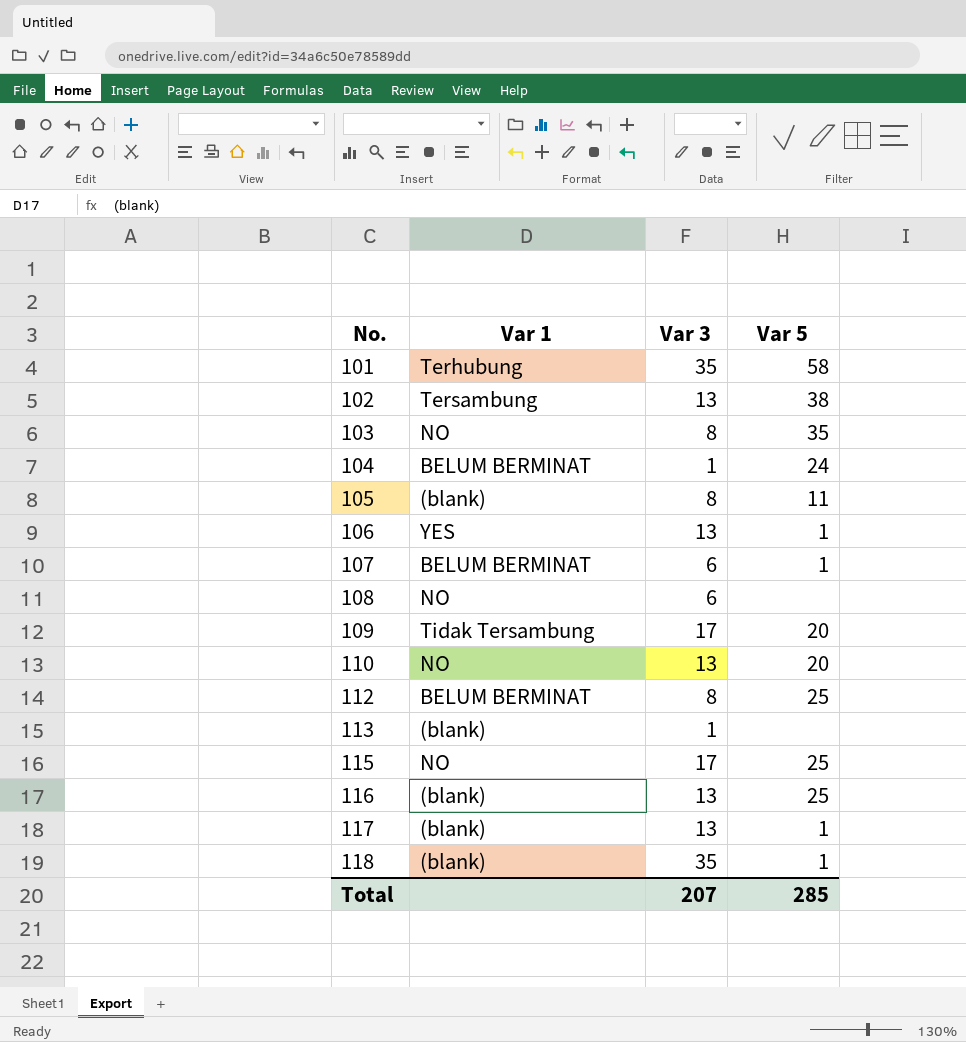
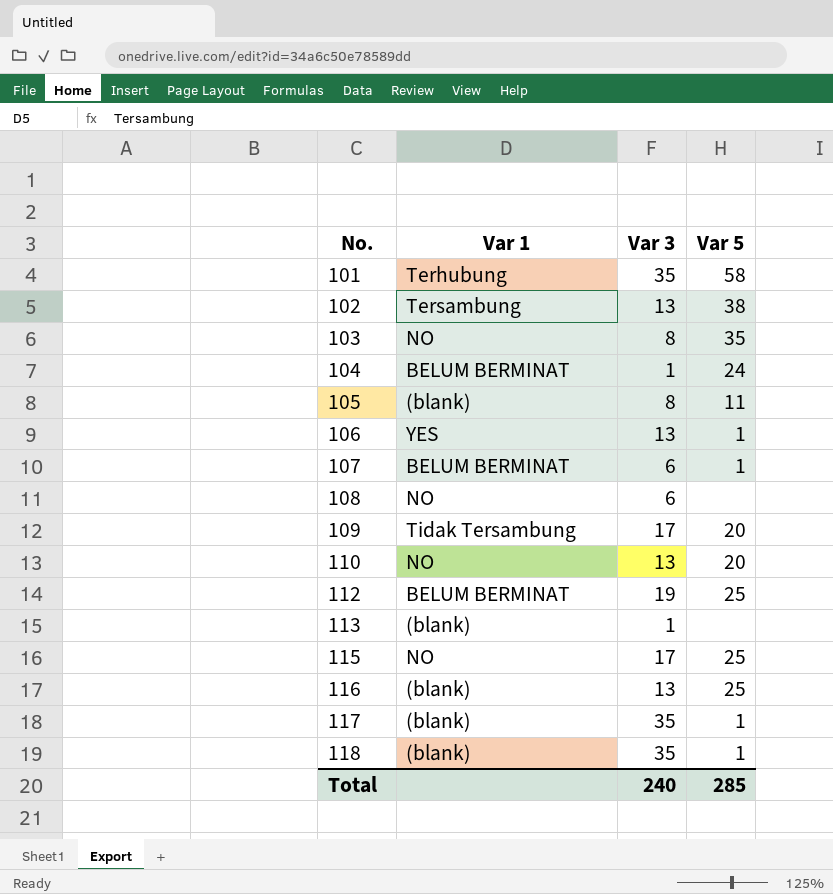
112 | Var 3: 8 -> 19
117 | Var 3: 13 -> 35
Total | Var 3: 207 -> 240

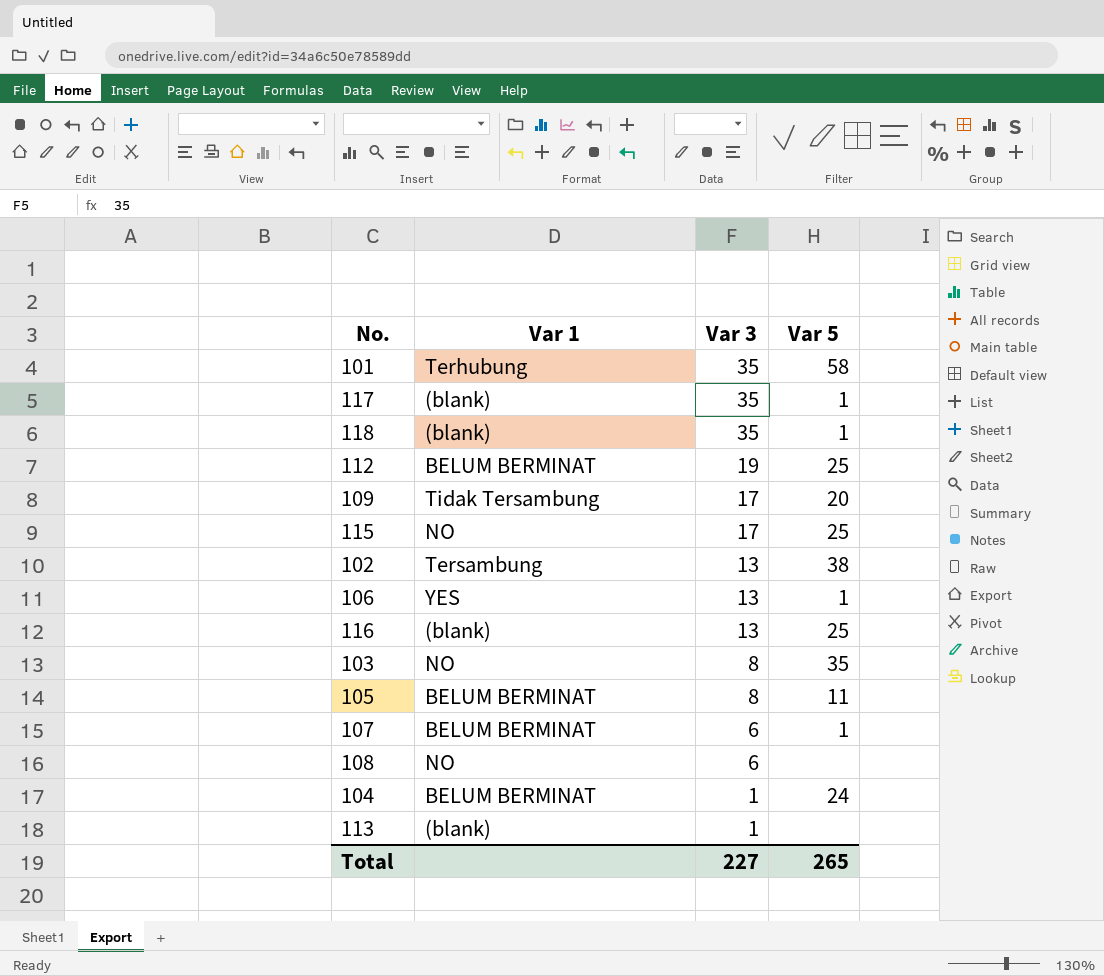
row order: No. ascending -> Var 3 descending
row 110: NO | 13 | 20 -> none
105 | Var 1: (blank) -> BELUM BERMINAT
Total | Var 3: 240 -> 227
Total | Var 5: 285 -> 265

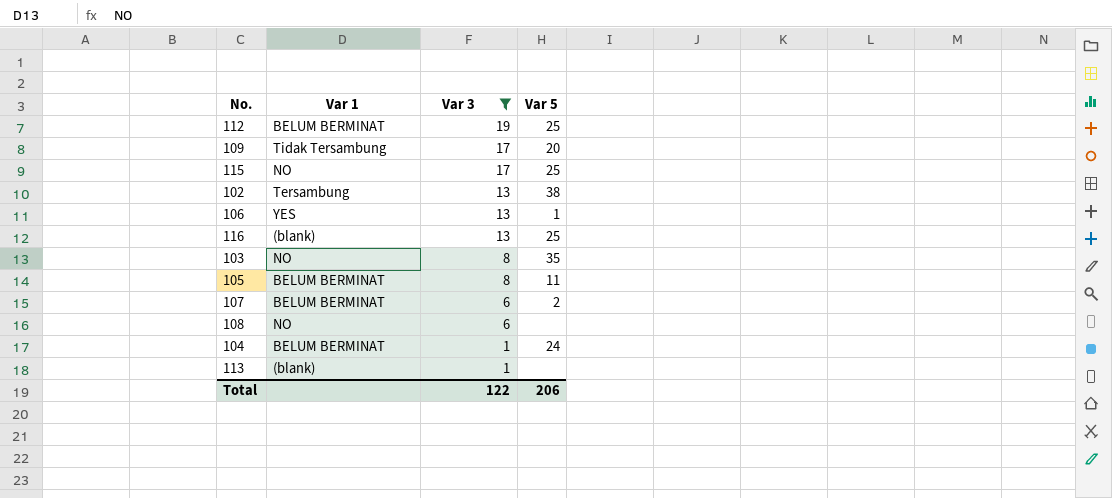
filter: none -> Var 3 != 35
107 | Var 5: 1 -> 2
Total | Var 3: 227 -> 122
Total | Var 5: 265 -> 206

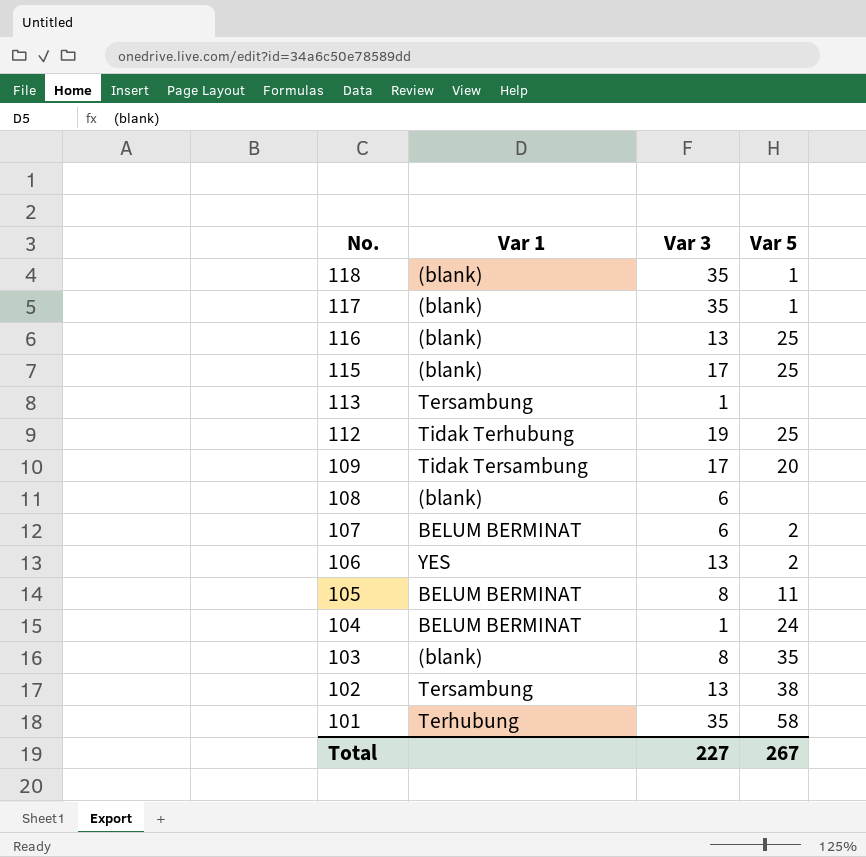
filter: Var 3 != 35 -> none
row order: Var 3 descending -> No. descending
115 | Var 1: NO -> (blank)
113 | Var 1: (blank) -> Tersambung
112 | Var 1: BELUM BERMINAT -> Tidak Terhubung
108 | Var 1: NO -> (blank)
106 | Var 5: 1 -> 2
103 | Var 1: NO -> (blank)
Total | Var 3: 122 -> 227
Total | Var 5: 206 -> 267

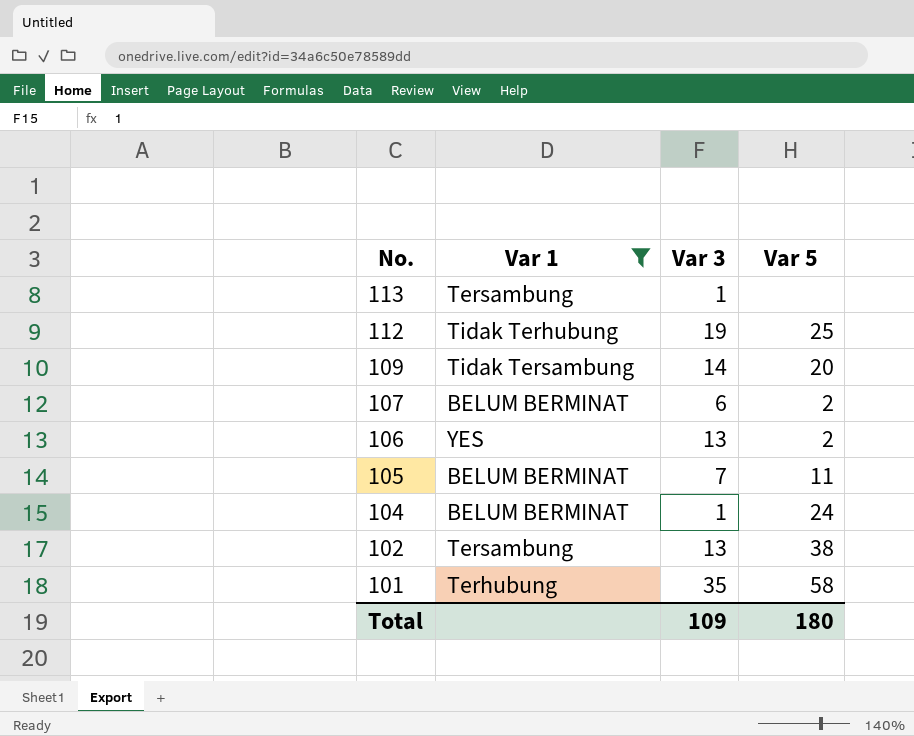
filter: none -> Var 1 != (blank)
109 | Var 3: 17 -> 14
105 | Var 3: 8 -> 7
Total | Var 3: 227 -> 109
Total | Var 5: 267 -> 180

